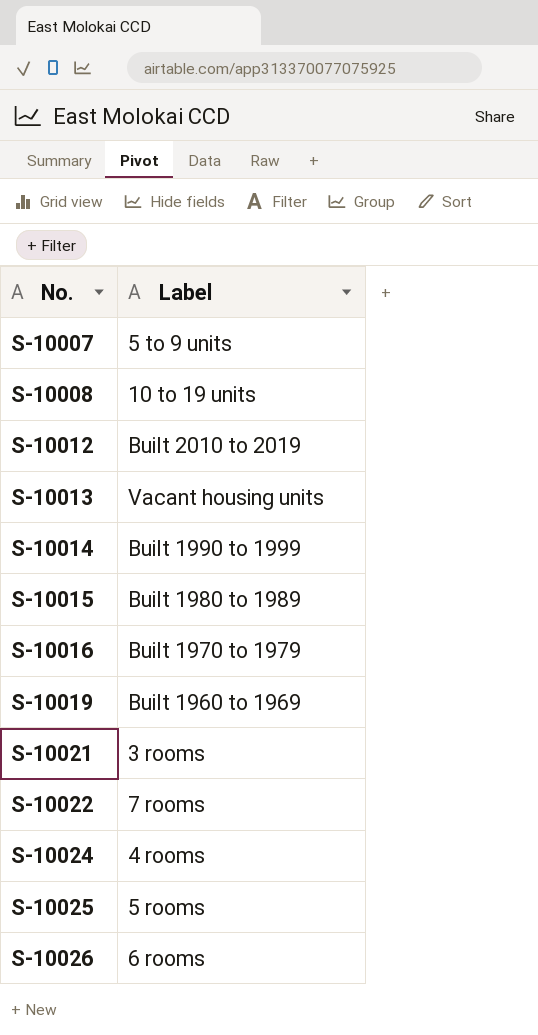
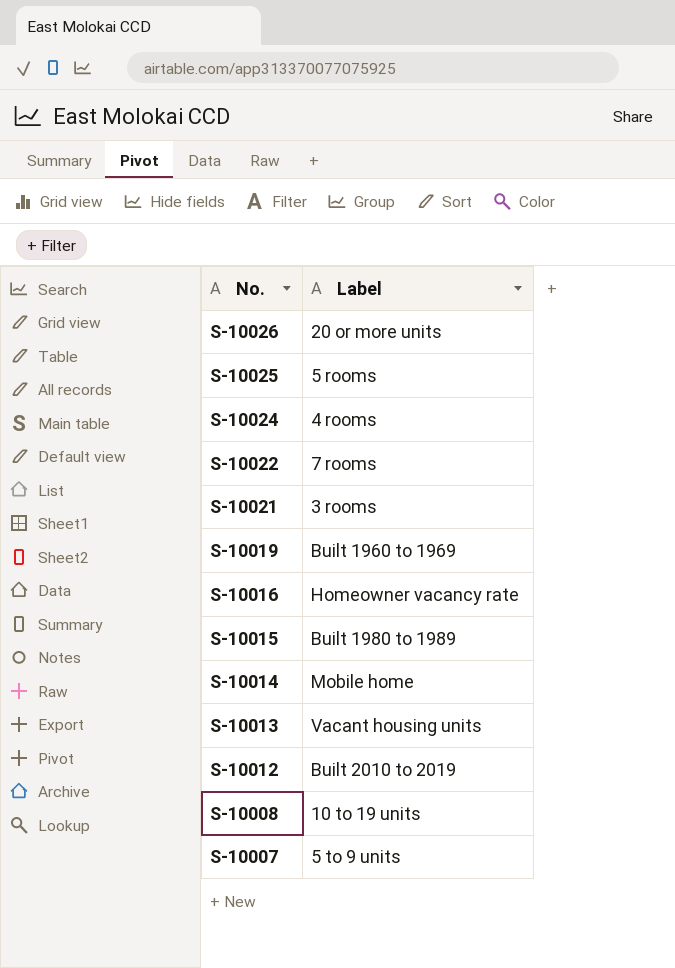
row order: No. ascending -> No. descending
S-10026 | Label: 6 rooms -> 20 or more units
S-10016 | Label: Built 1970 to 1979 -> Homeowner vacancy rate
S-10014 | Label: Built 1990 to 1999 -> Mobile home

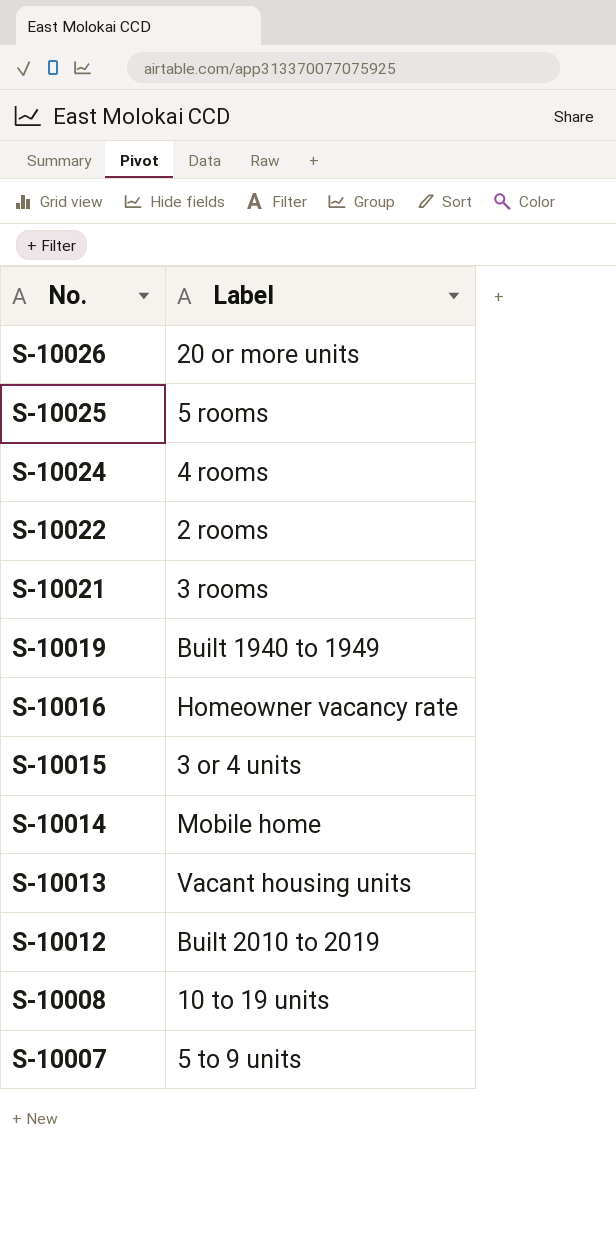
S-10022 | Label: 7 rooms -> 2 rooms
S-10019 | Label: Built 1960 to 1969 -> Built 1940 to 1949
S-10015 | Label: Built 1980 to 1989 -> 3 or 4 units

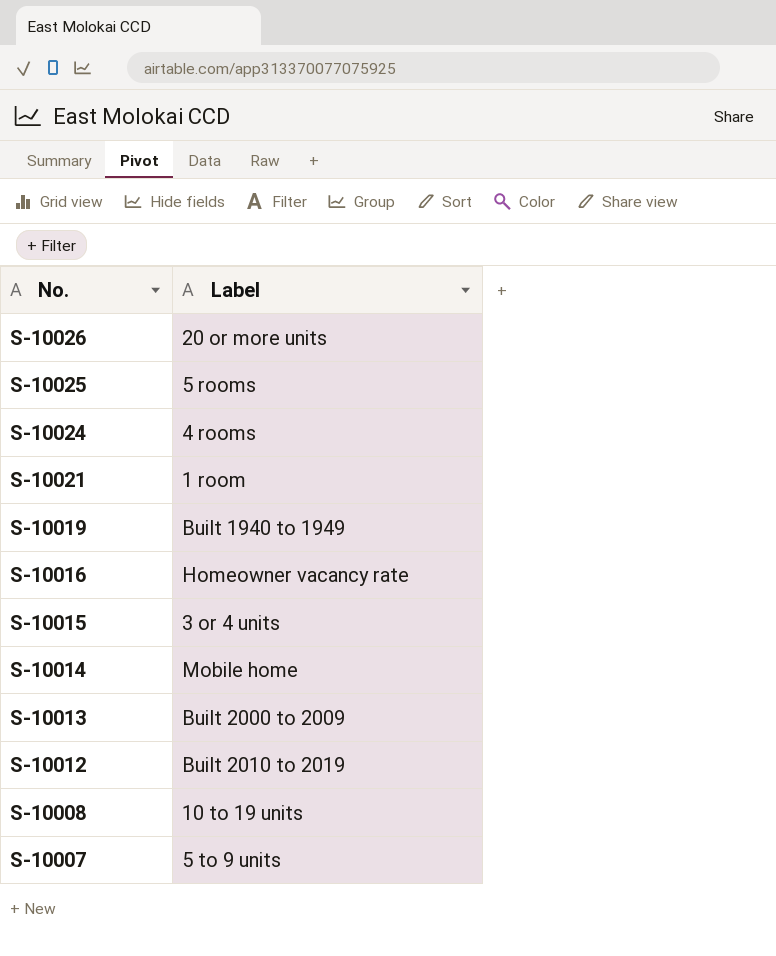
row S-10022: 2 rooms -> none
S-10021 | Label: 3 rooms -> 1 room
S-10013 | Label: Vacant housing units -> Built 2000 to 2009

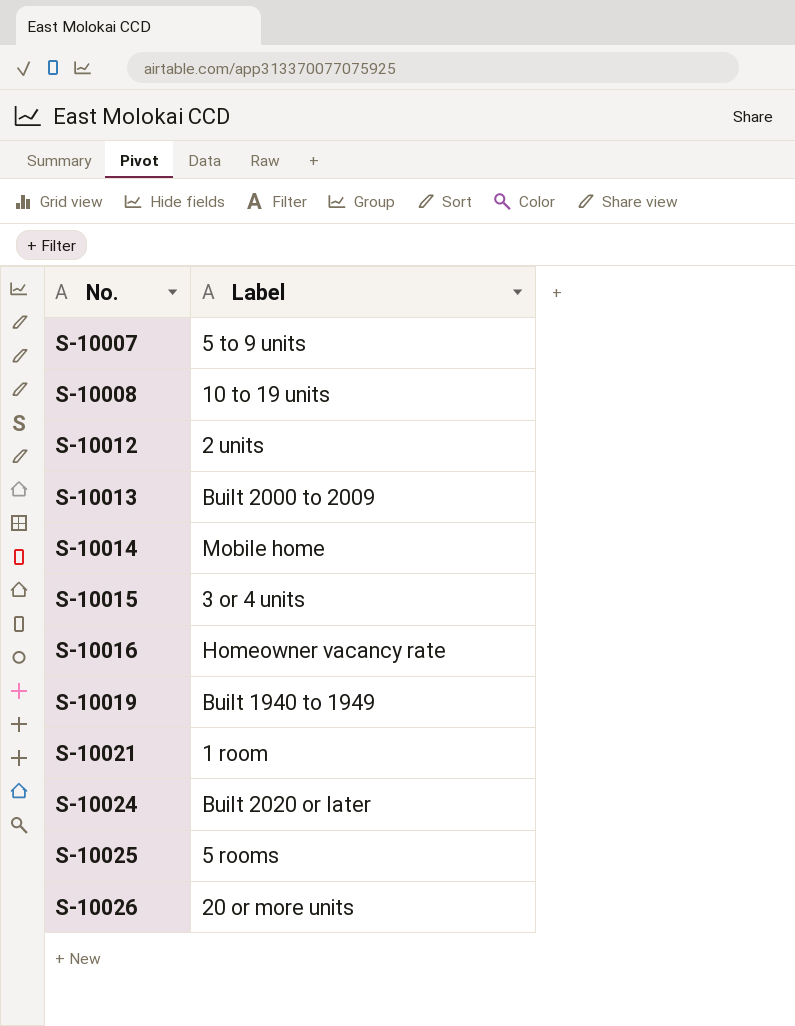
row order: No. descending -> No. ascending
S-10012 | Label: Built 2010 to 2019 -> 2 units
S-10024 | Label: 4 rooms -> Built 2020 or later

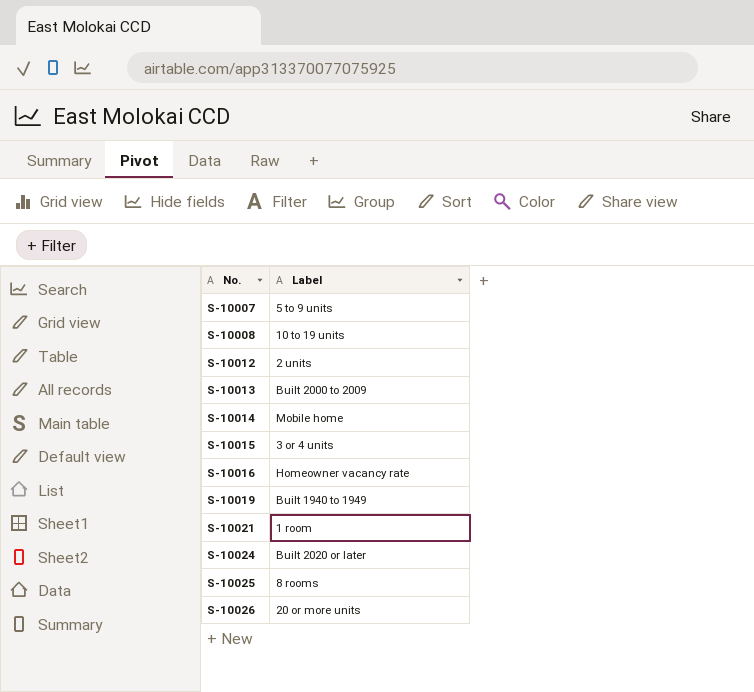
S-10025 | Label: 5 rooms -> 8 rooms

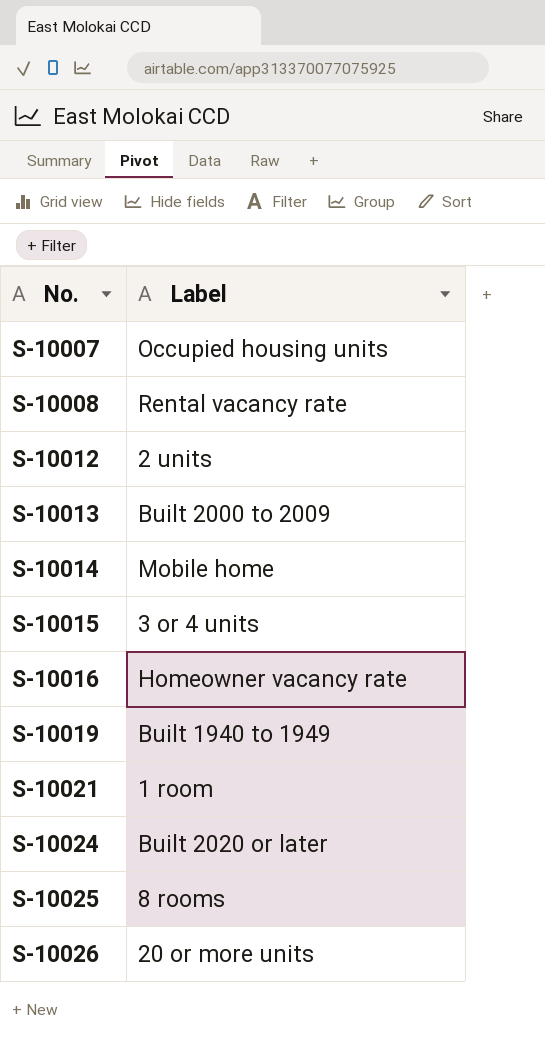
S-10007 | Label: 5 to 9 units -> Occupied housing units
S-10008 | Label: 10 to 19 units -> Rental vacancy rate

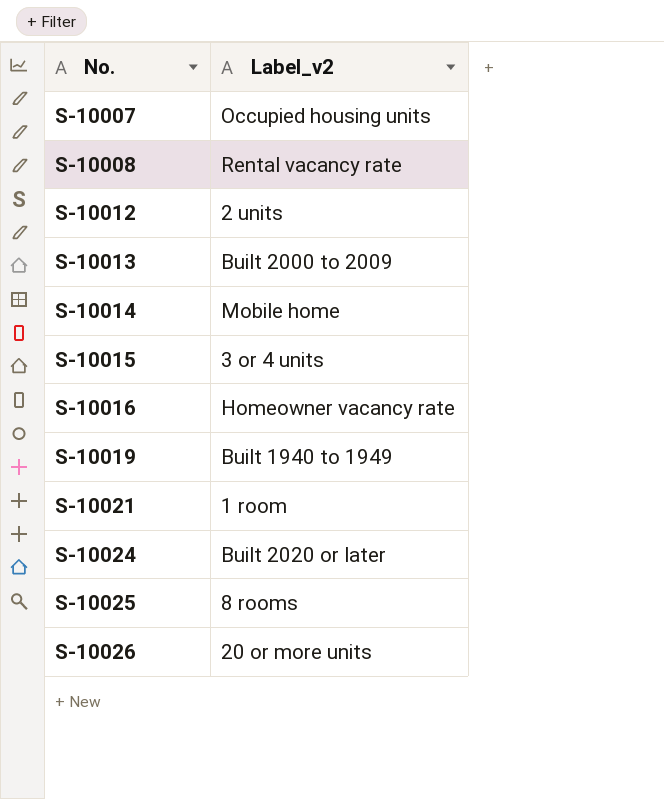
column name: Label -> Label_v2

